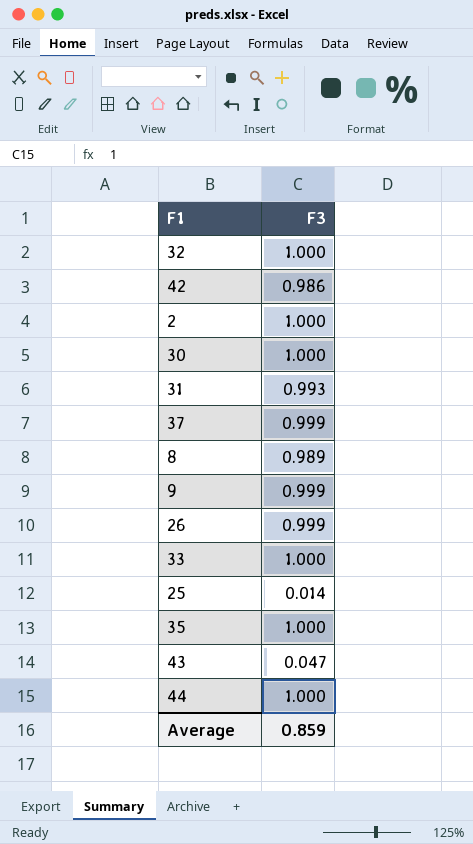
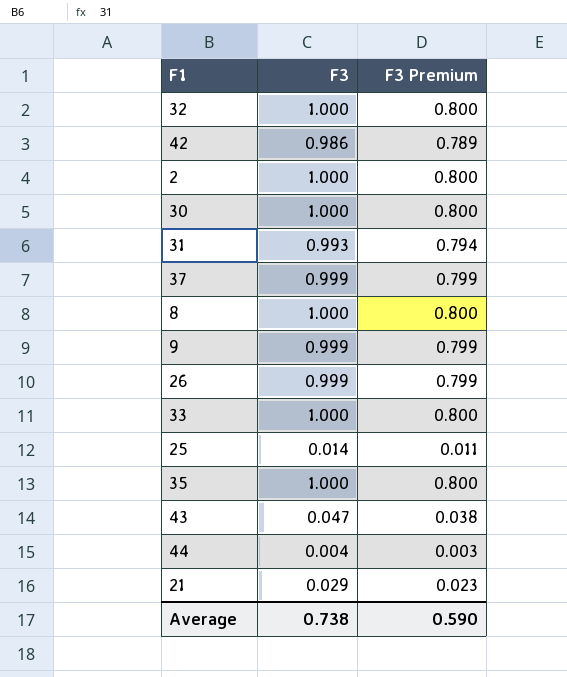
column F3 Premium | formula: none -> [F3] * 0.8
8 | F3: 0.989 -> 1.000
44 | F3: 1.000 -> 0.004
row 21: none -> 0.029 | 0.023
Average | F3: 0.859 -> 0.738

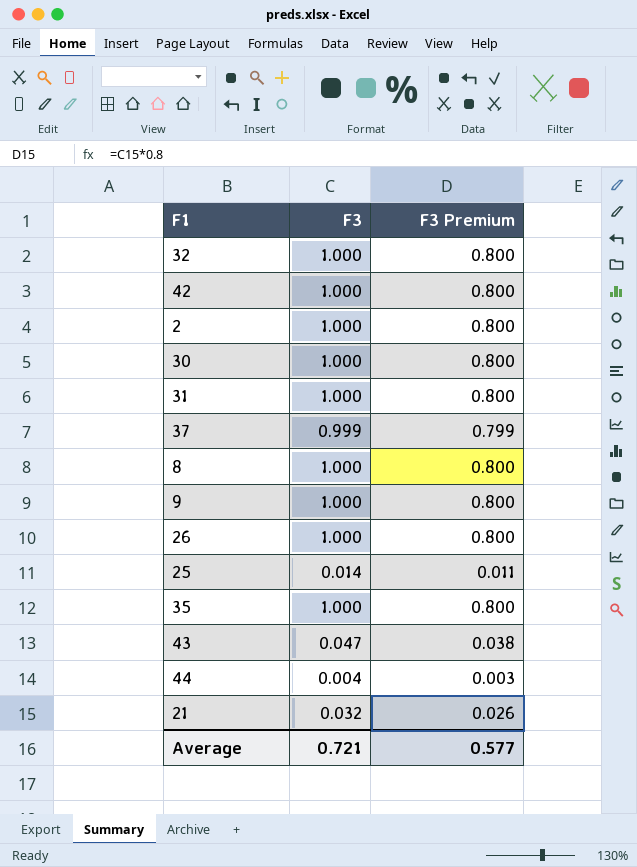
row 33: 1.000 | 0.800 -> none
42 | F3: 0.986 -> 1.000
42 | F3 Premium: 0.789 -> 0.800
31 | F3: 0.993 -> 1.000
31 | F3 Premium: 0.794 -> 0.800
9 | F3: 0.999 -> 1.000
9 | F3 Premium: 0.799 -> 0.800
26 | F3: 0.999 -> 1.000
26 | F3 Premium: 0.799 -> 0.800
21 | F3: 0.029 -> 0.032
21 | F3 Premium: 0.023 -> 0.026
Average | F3: 0.738 -> 0.721
Average | F3 Premium: 0.590 -> 0.577

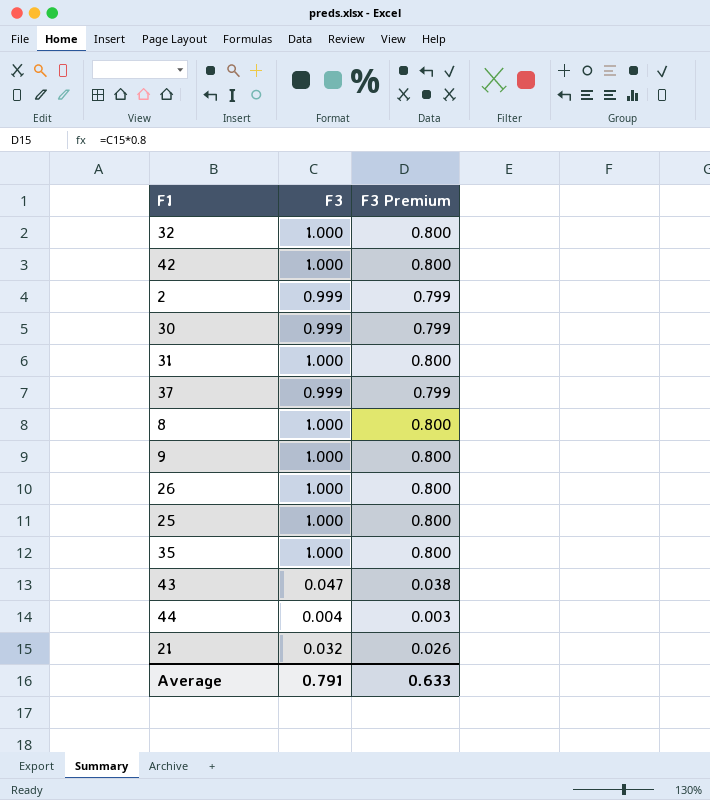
2 | F3: 1.000 -> 0.999
2 | F3 Premium: 0.800 -> 0.799
30 | F3: 1.000 -> 0.999
30 | F3 Premium: 0.800 -> 0.799
25 | F3: 0.014 -> 1.000
25 | F3 Premium: 0.011 -> 0.800
Average | F3: 0.721 -> 0.791
Average | F3 Premium: 0.577 -> 0.633

